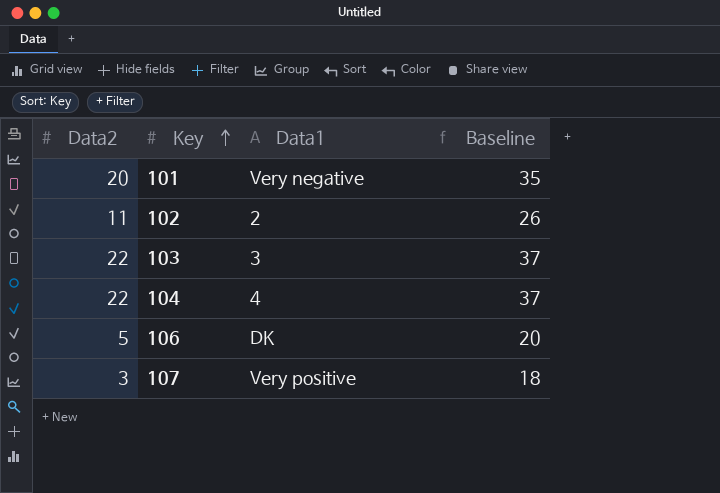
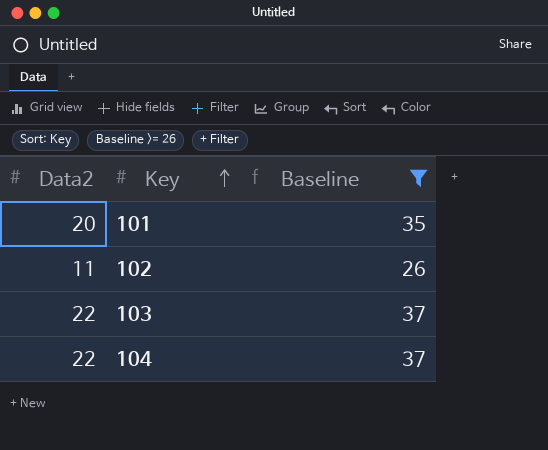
filter: none -> Baseline >= 26
column Data1 | position: 3 -> none

